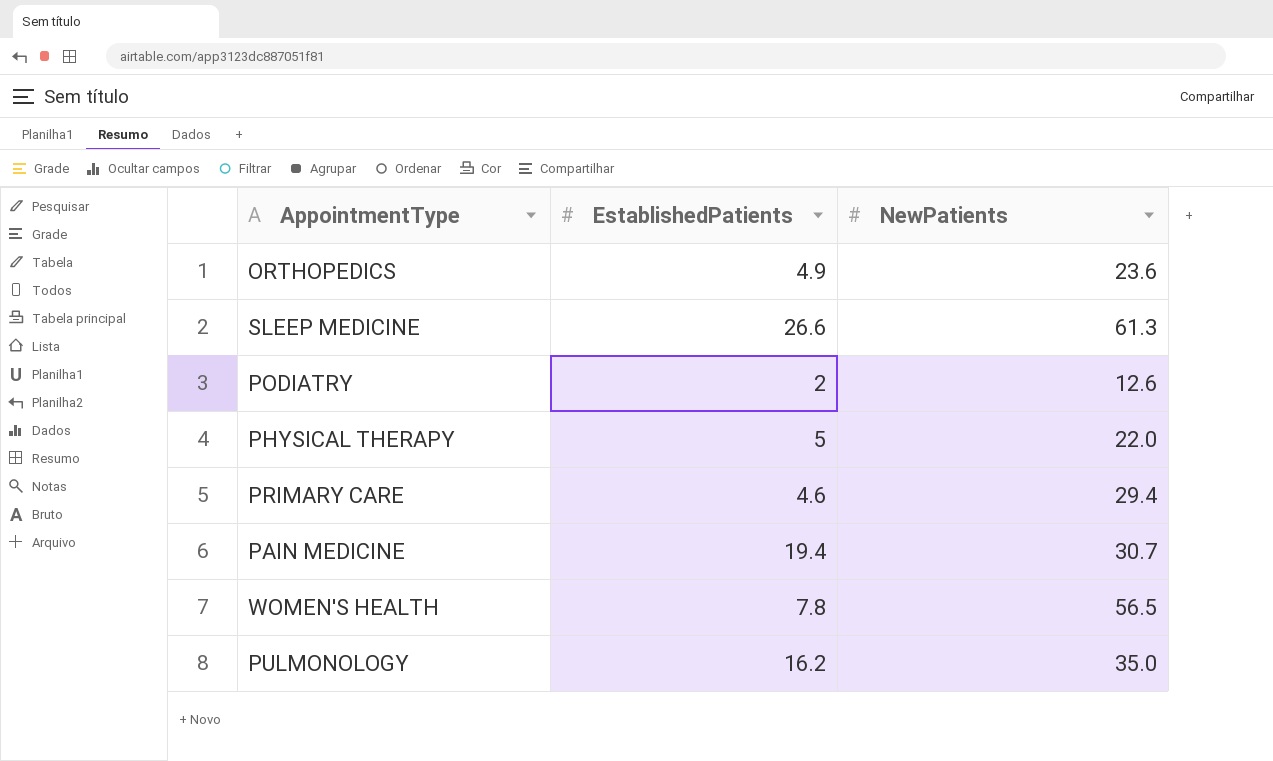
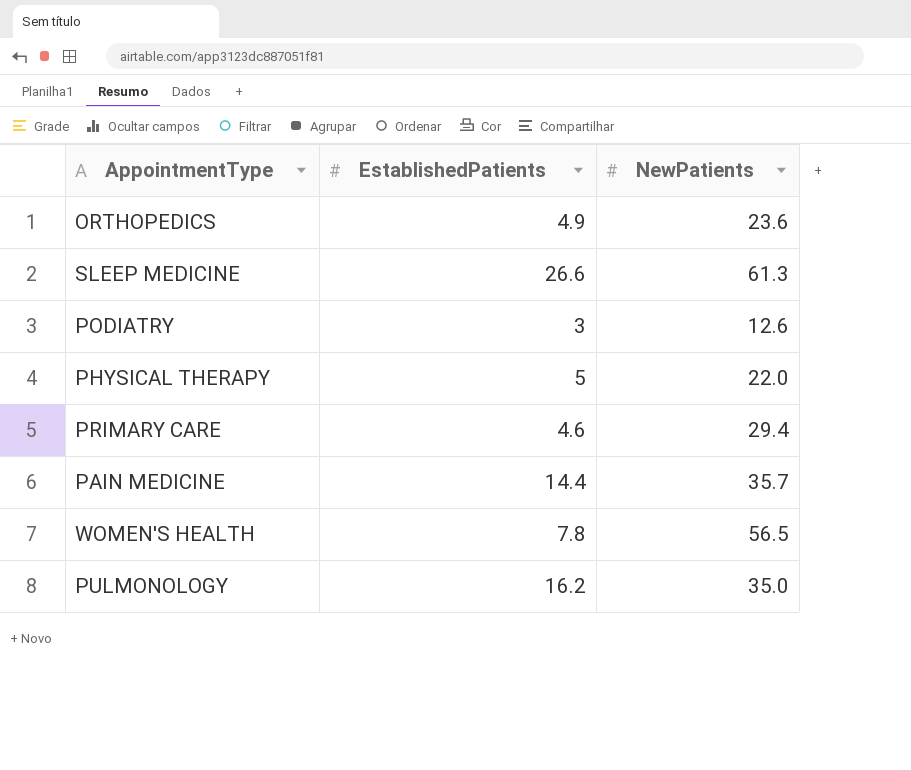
PODIATRY | EstablishedPatients: 2 -> 3
PAIN MEDICINE | EstablishedPatients: 19.4 -> 14.4
PAIN MEDICINE | NewPatients: 30.7 -> 35.7

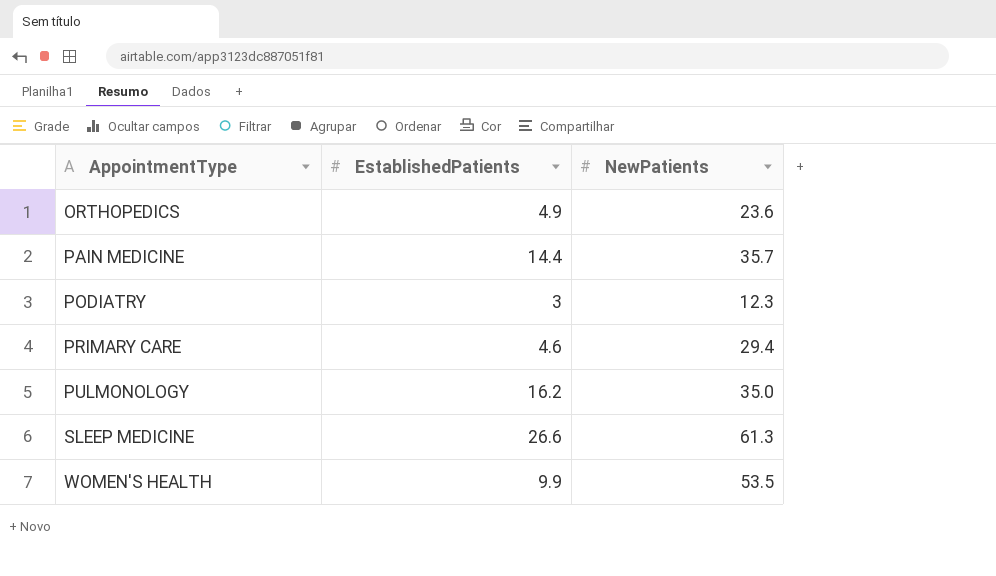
row order: none -> AppointmentType ascending
row PHYSICAL THERAPY: 5 | 22.0 -> none
PODIATRY | NewPatients: 12.6 -> 12.3
WOMEN'S HEALTH | EstablishedPatients: 7.8 -> 9.9
WOMEN'S HEALTH | NewPatients: 56.5 -> 53.5

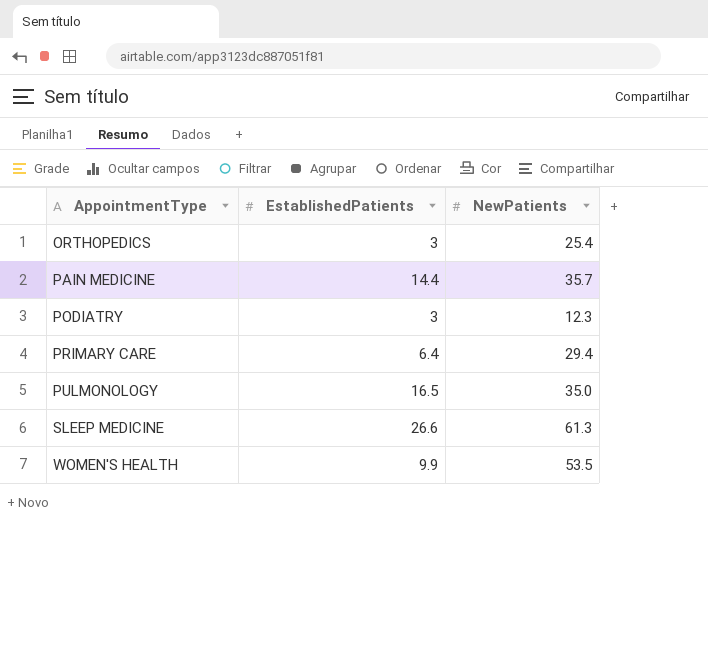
ORTHOPEDICS | EstablishedPatients: 4.9 -> 3
ORTHOPEDICS | NewPatients: 23.6 -> 25.4
PRIMARY CARE | EstablishedPatients: 4.6 -> 6.4
PULMONOLOGY | EstablishedPatients: 16.2 -> 16.5

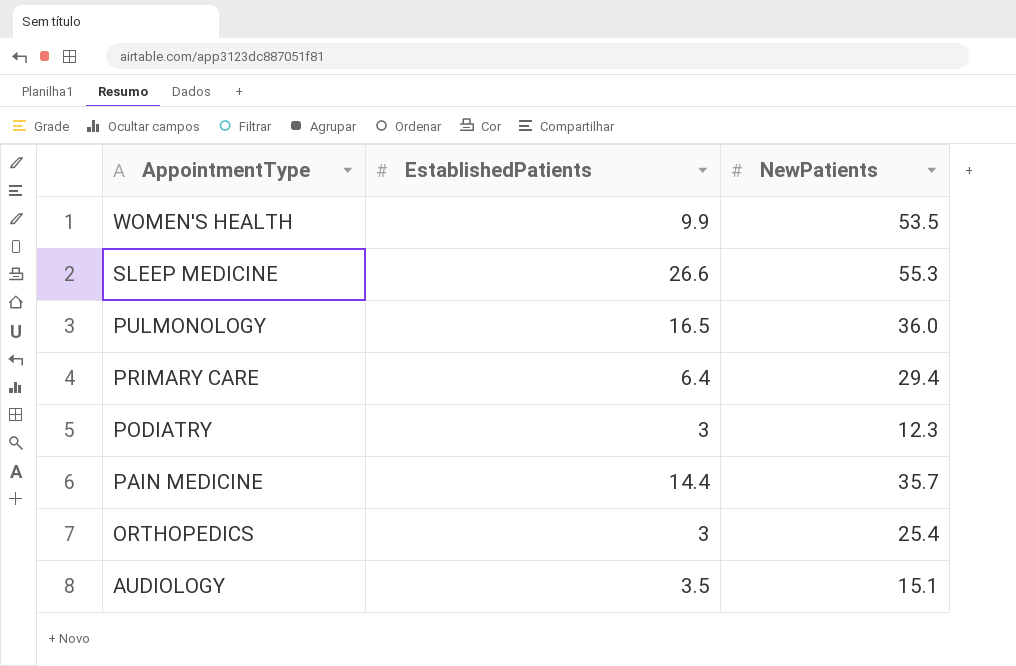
row order: AppointmentType ascending -> AppointmentType descending
SLEEP MEDICINE | NewPatients: 61.3 -> 55.3
PULMONOLOGY | NewPatients: 35.0 -> 36.0
row AUDIOLOGY: none -> 3.5 | 15.1

